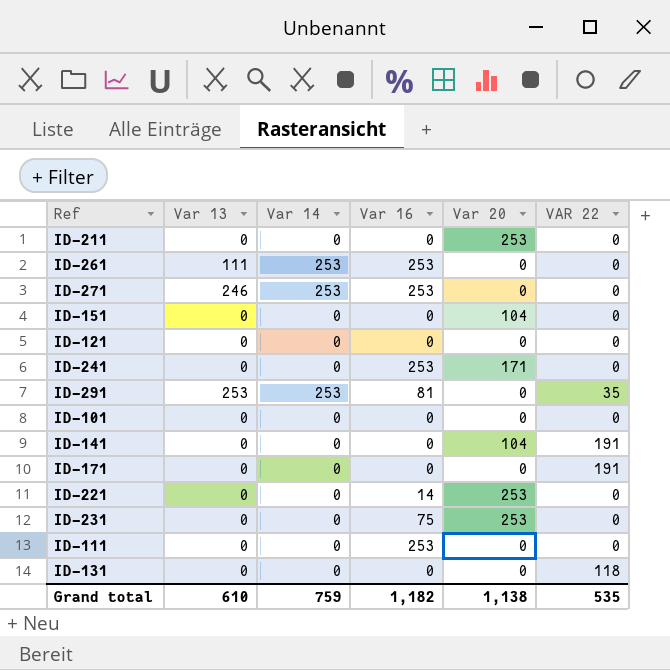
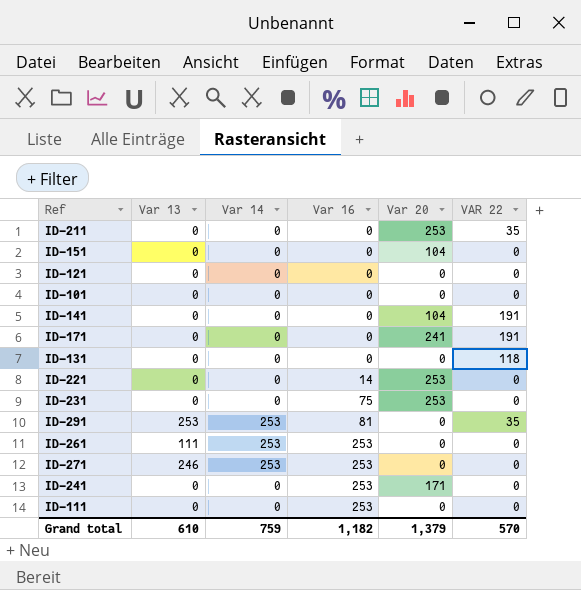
row order: none -> Var 16 ascending
ID-211 | VAR 22: 0 -> 35
ID-171 | Var 20: 0 -> 241
Grand total | Var 20: 1,138 -> 1,379
Grand total | VAR 22: 535 -> 570

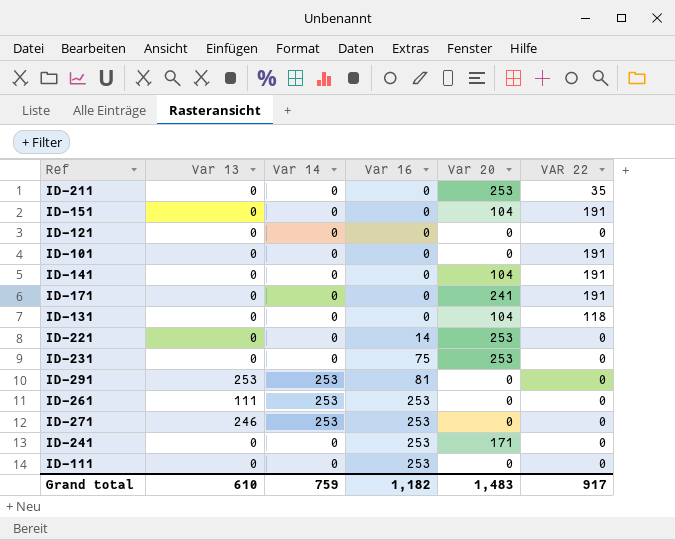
ID-151 | VAR 22: 0 -> 191
ID-101 | VAR 22: 0 -> 191
ID-131 | Var 20: 0 -> 104
ID-291 | VAR 22: 35 -> 0
Grand total | Var 20: 1,379 -> 1,483
Grand total | VAR 22: 570 -> 917

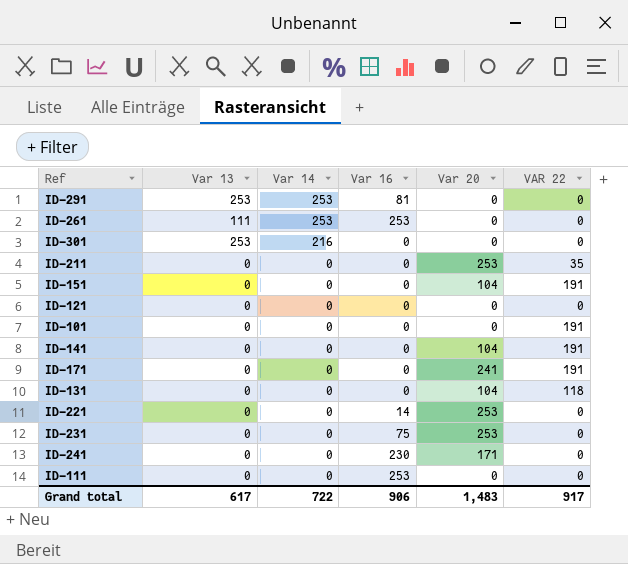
row order: Var 16 ascending -> Var 14 descending
row ID-271: 246 | 253 | 253 | 0 | 0 -> none
row ID-301: none -> 253 | 216 | 0 | 0 | 0
ID-241 | Var 16: 253 -> 230
Grand total | Var 13: 610 -> 617
Grand total | Var 14: 759 -> 722
Grand total | Var 16: 1,182 -> 906

